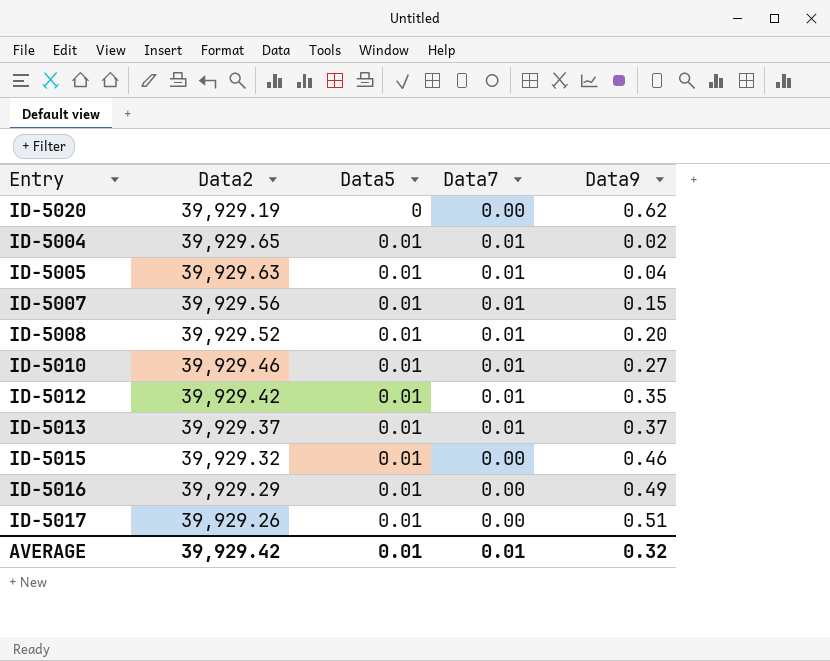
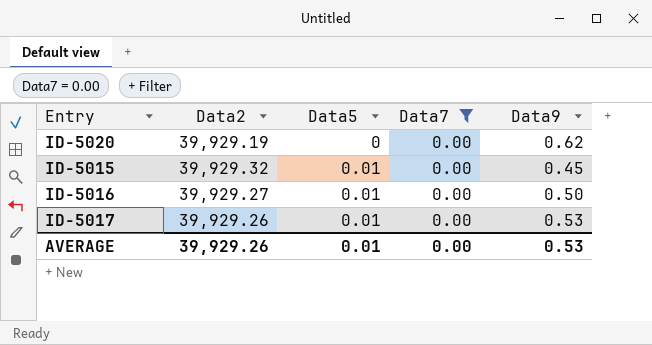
filter: none -> Data7 = 0.00
ID-5015 | Data9: 0.46 -> 0.45
ID-5016 | Data2: 39,929.29 -> 39,929.27
ID-5016 | Data9: 0.49 -> 0.50
ID-5017 | Data9: 0.51 -> 0.53
AVERAGE | Data2: 39,929.42 -> 39,929.26
AVERAGE | Data7: 0.01 -> 0.00
AVERAGE | Data9: 0.32 -> 0.53

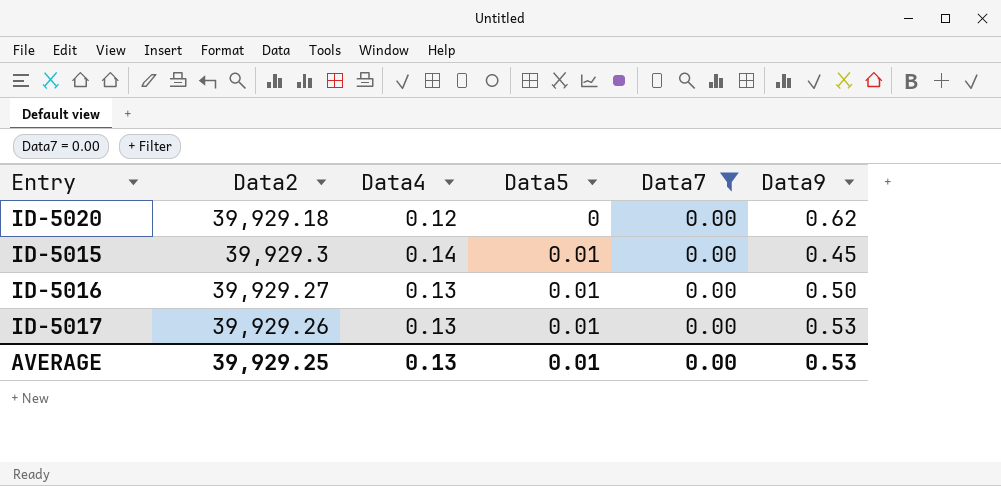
column Data4 | position: none -> 3
ID-5020 | Data2: 39,929.19 -> 39,929.18
ID-5015 | Data2: 39,929.32 -> 39,929.3
AVERAGE | Data2: 39,929.26 -> 39,929.25

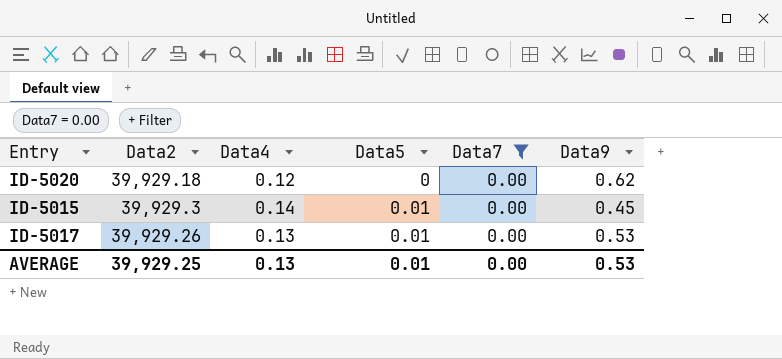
row ID-5016: 39,929.27 | 0.13 | 0.01 | 0.00 | 0.50 -> none

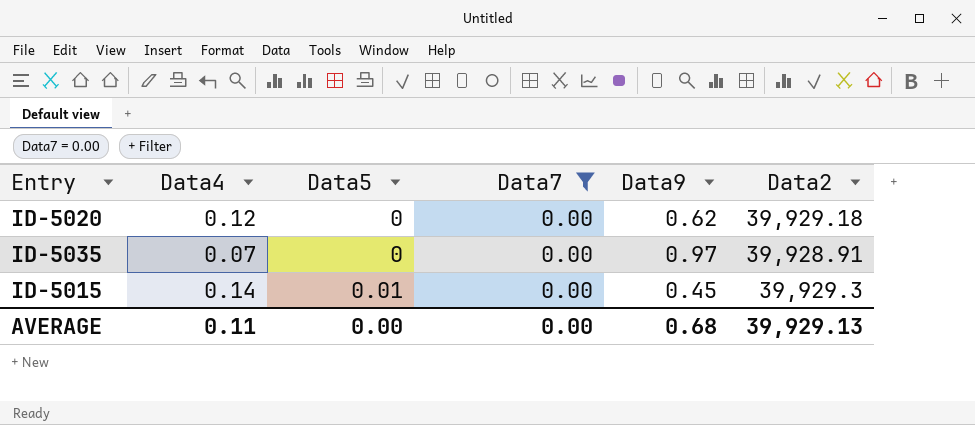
column Data2 | position: 2 -> 6
row ID-5017: 39,929.26 | 0.13 | 0.01 | 0.00 | 0.53 -> none
row ID-5035: none -> 0.07 | 0 | 0.00 | 0.97 | 39,928.91
AVERAGE | Data4: 0.13 -> 0.11
AVERAGE | Data5: 0.01 -> 0.00
AVERAGE | Data9: 0.53 -> 0.68
AVERAGE | Data2: 39,929.25 -> 39,929.13

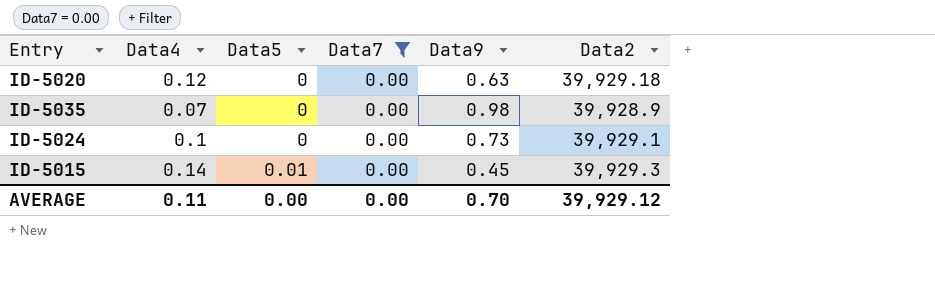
ID-5020 | Data9: 0.62 -> 0.63
ID-5035 | Data9: 0.97 -> 0.98
ID-5035 | Data2: 39,928.91 -> 39,928.9
row ID-5024: none -> 0.1 | 0 | 0.00 | 0.73 | 39,929.1
AVERAGE | Data9: 0.68 -> 0.70
AVERAGE | Data2: 39,929.13 -> 39,929.12

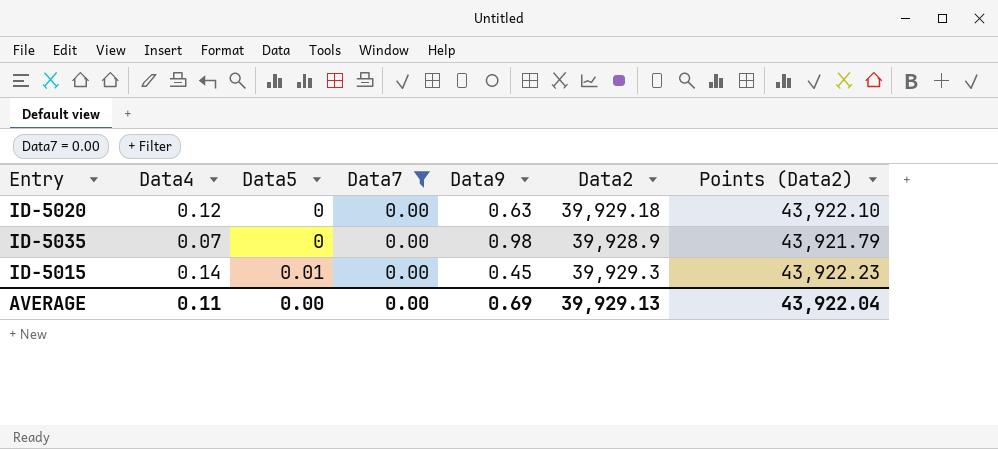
column Points (Data2) | formula: none -> [Data2] * 1.1
row ID-5024: 0.1 | 0 | 0.00 | 0.73 | 39,929.1 -> none
AVERAGE | Data9: 0.70 -> 0.69
AVERAGE | Data2: 39,929.12 -> 39,929.13

